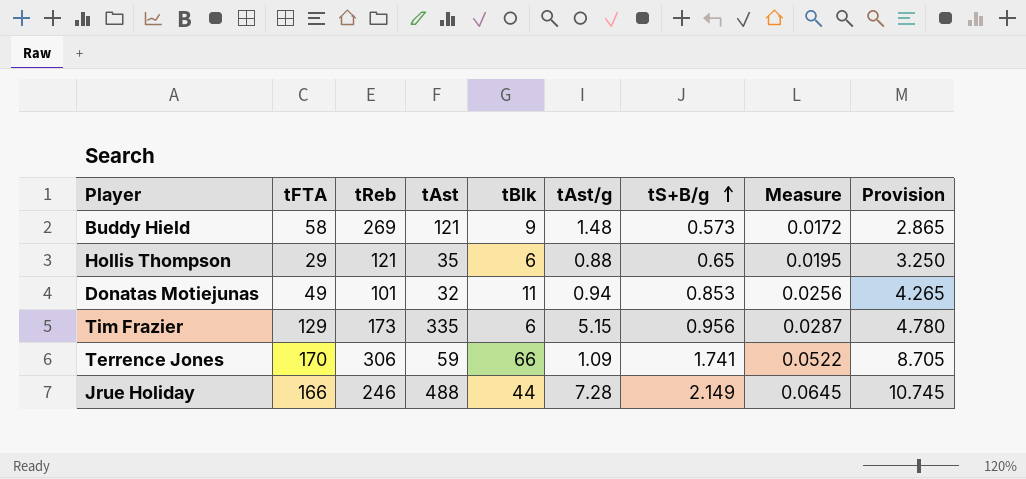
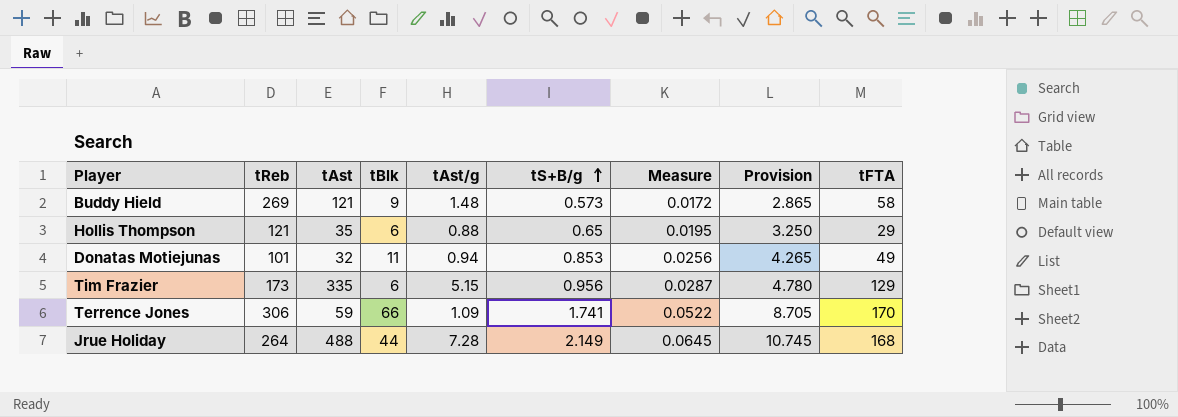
column tFTA | position: 2 -> 9
Jrue Holiday | tReb: 246 -> 264
Jrue Holiday | tFTA: 166 -> 168

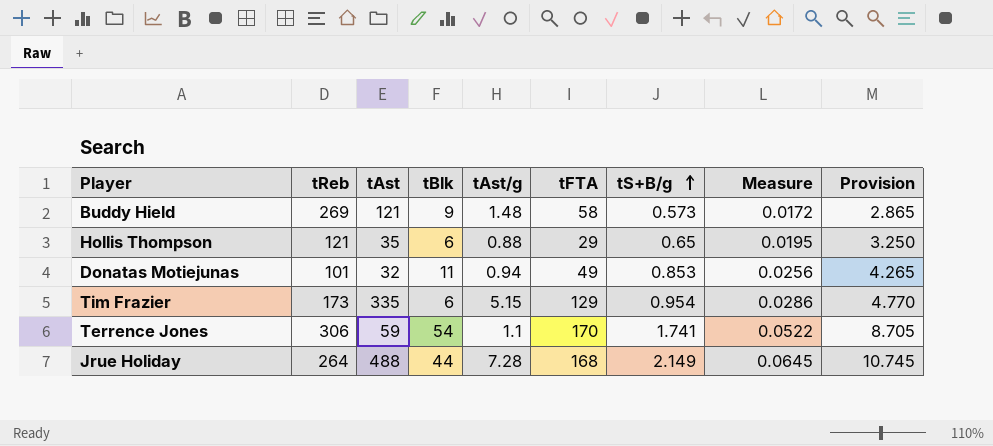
column tFTA | position: 9 -> 6
Tim Frazier | tS+B/g: 0.956 -> 0.954
Tim Frazier | Measure: 0.0287 -> 0.0286
Tim Frazier | Provision: 4.780 -> 4.770
Terrence Jones | tBlk: 66 -> 54
Terrence Jones | tAst/g: 1.09 -> 1.1

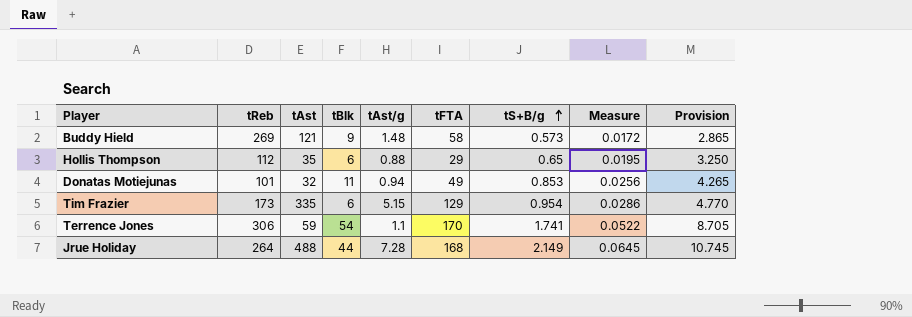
Hollis Thompson | tReb: 121 -> 112

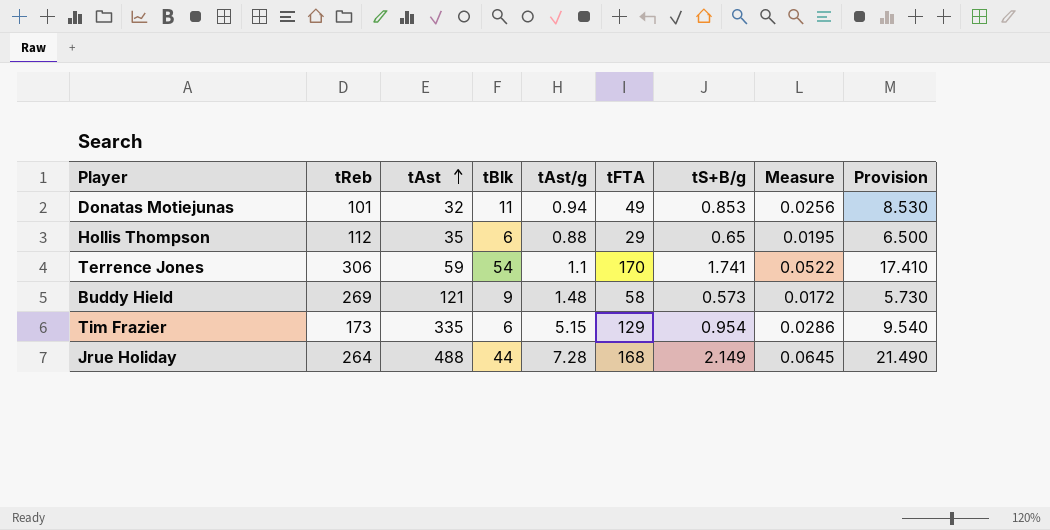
row order: tS+B/g ascending -> tAst ascending
column Provision | formula: [tS+B/g] * 5 -> [tS+B/g] * 10

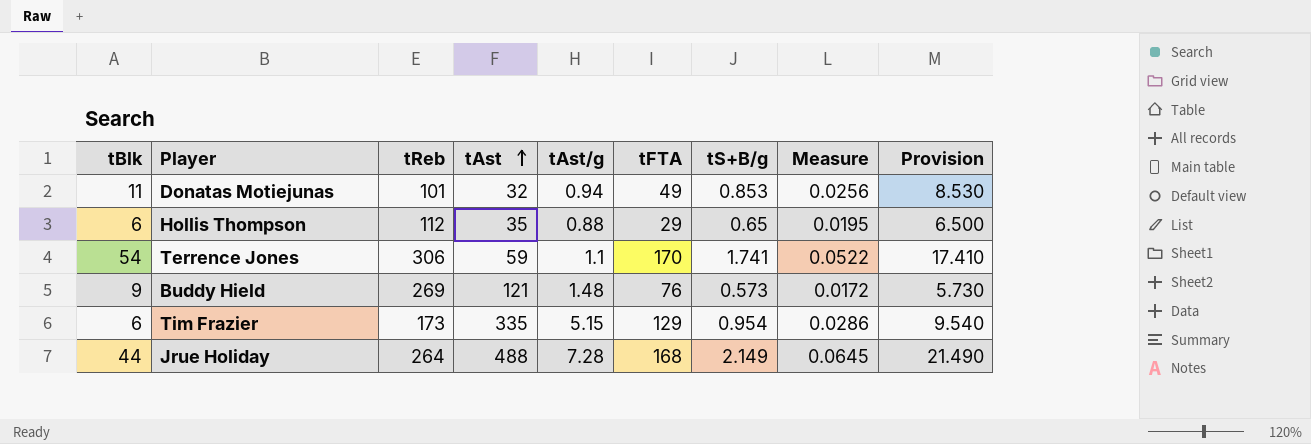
column tBlk | position: 4 -> 1
Buddy Hield | tFTA: 58 -> 76

